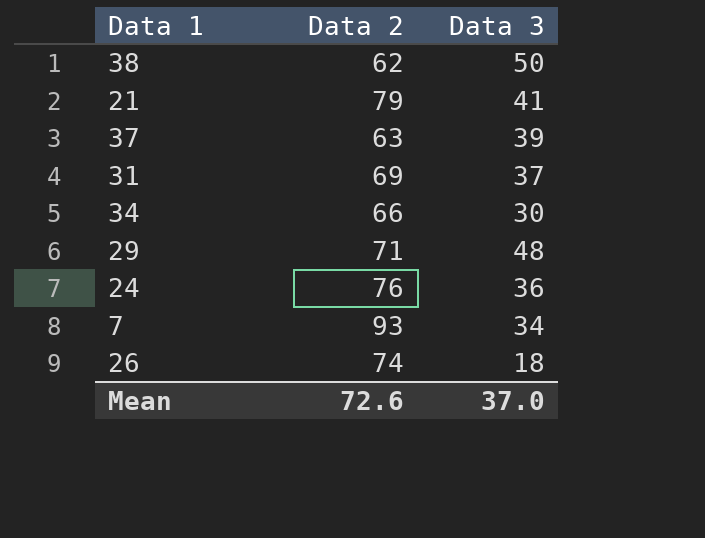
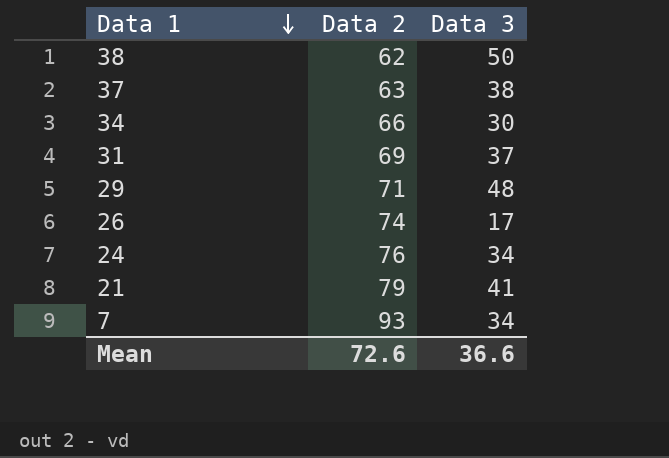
row order: none -> Data 1 descending
37 | Data 3: 39 -> 38
26 | Data 3: 18 -> 17
24 | Data 3: 36 -> 34
Mean | Data 3: 37.0 -> 36.6

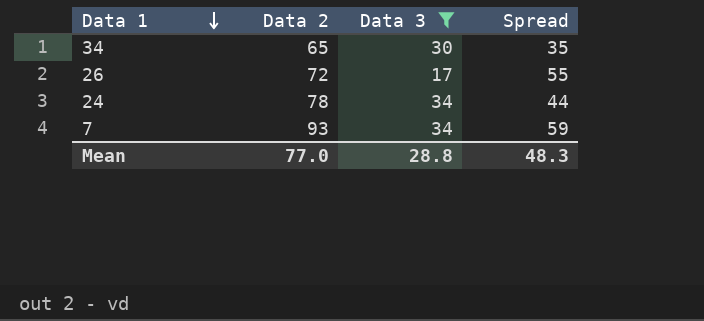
filter: none -> Data 3 <= 34
column Spread | formula: none -> [Data 2] - [Data 3]
34 | Data 2: 66 -> 65
26 | Data 2: 74 -> 72
24 | Data 2: 76 -> 78
Mean | Data 2: 72.6 -> 77.0
Mean | Data 3: 36.6 -> 28.8

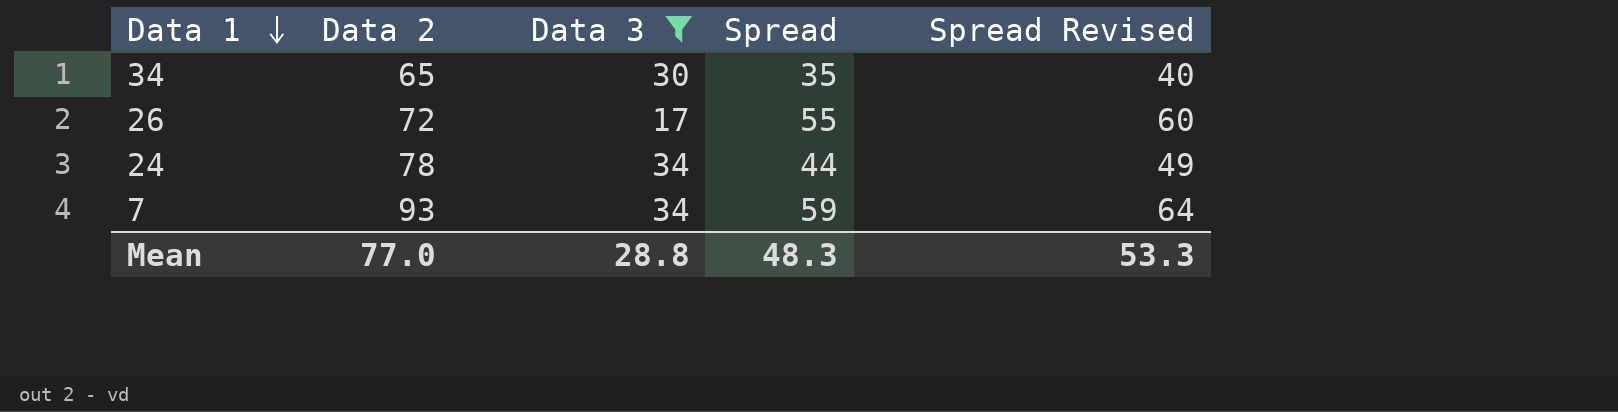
column Spread Revised | formula: none -> [Spread] + 5

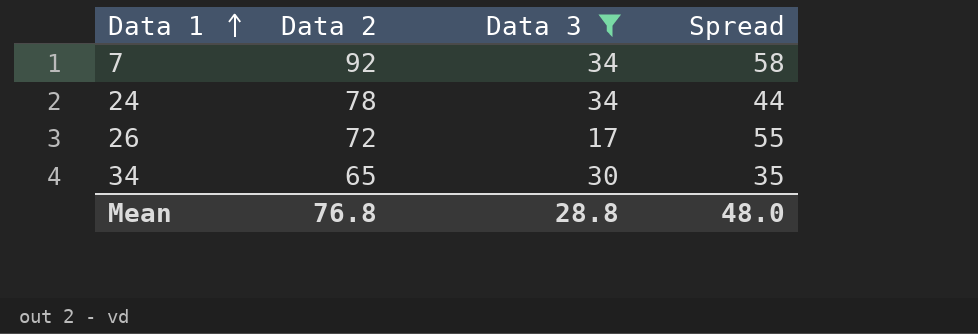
row order: Data 1 descending -> Data 1 ascending
column Spread Revised | formula: [Spread] + 5 -> none
7 | Data 2: 93 -> 92
7 | Spread: 59 -> 58
Mean | Data 2: 77.0 -> 76.8
Mean | Spread: 48.3 -> 48.0

